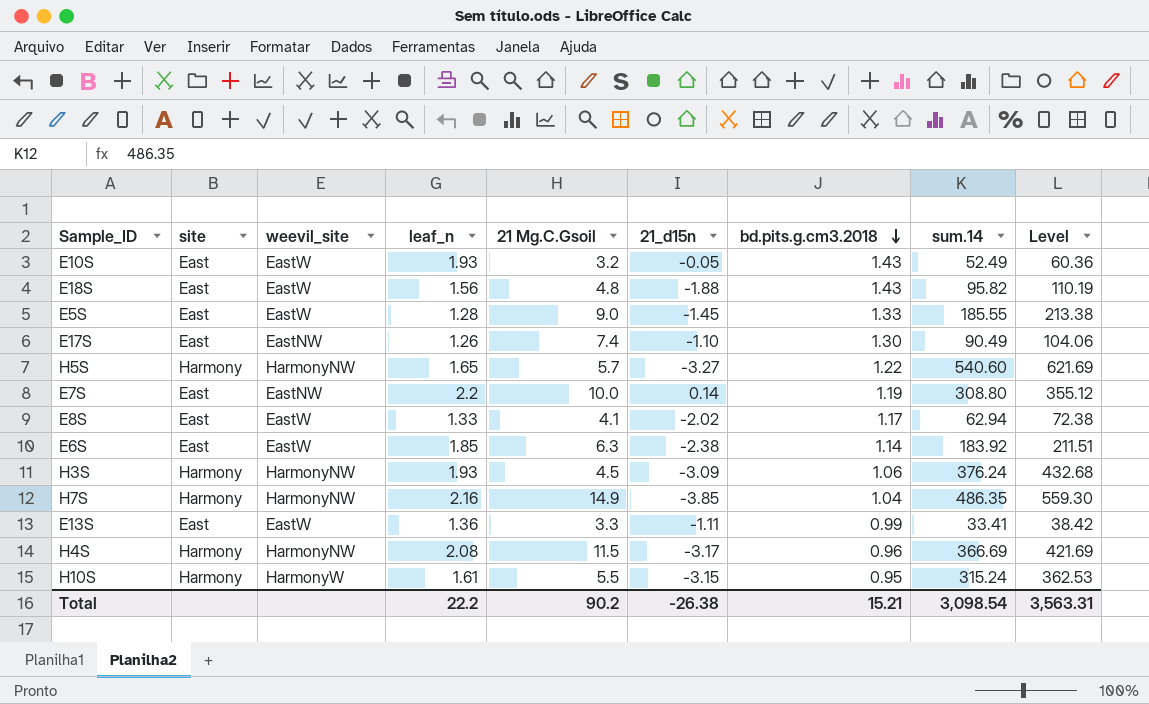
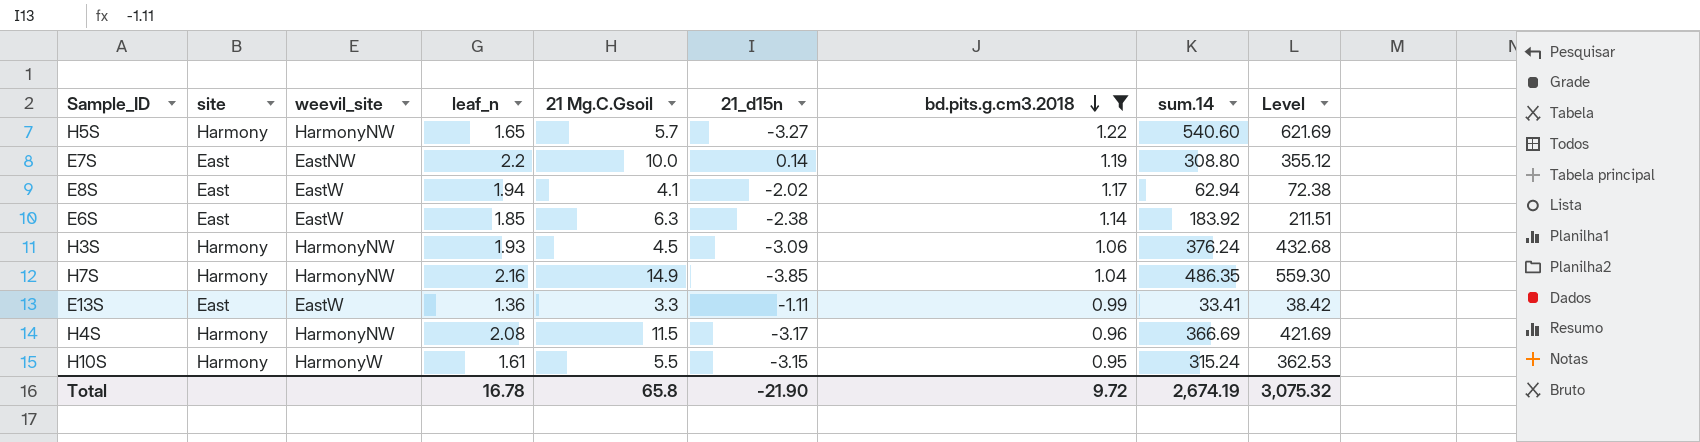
filter: none -> bd.pits.g.cm3.2018 <= 1.22
E8S | leaf_n: 1.33 -> 1.94
Total | leaf_n: 22.2 -> 16.78
Total | 21 Mg.C.Gsoil: 90.2 -> 65.8
Total | 21_d15n: -26.38 -> -21.90
Total | bd.pits.g.cm3.2018: 15.21 -> 9.72
Total | sum.14: 3,098.54 -> 2,674.19
Total | Level: 3,563.31 -> 3,075.32

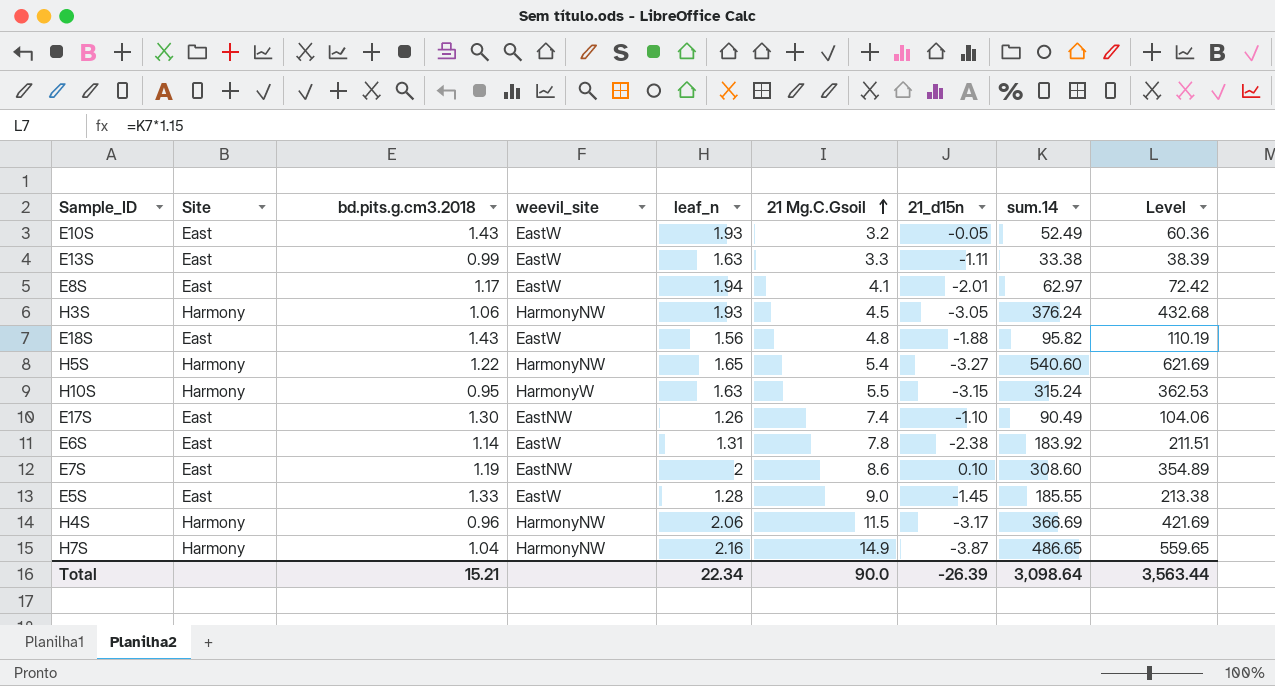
filter: bd.pits.g.cm3.2018 <= 1.22 -> none
row order: bd.pits.g.cm3.2018 descending -> 21 Mg.C.Gsoil ascending
column name: site -> Site
column bd.pits.g.cm3.2018 | position: 7 -> 3
E13S | leaf_n: 1.36 -> 1.63
E13S | sum.14: 33.41 -> 33.38
E13S | Level: 38.42 -> 38.39
E8S | 21_d15n: -2.02 -> -2.01
E8S | sum.14: 62.94 -> 62.97
E8S | Level: 72.38 -> 72.42
H3S | 21_d15n: -3.09 -> -3.05
H5S | 21 Mg.C.Gsoil: 5.7 -> 5.4
H10S | leaf_n: 1.61 -> 1.63
E6S | leaf_n: 1.85 -> 1.31
E6S | 21 Mg.C.Gsoil: 6.3 -> 7.8
E7S | leaf_n: 2.2 -> 2
E7S | 21 Mg.C.Gsoil: 10.0 -> 8.6
E7S | 21_d15n: 0.14 -> 0.10
E7S | sum.14: 308.80 -> 308.60
E7S | Level: 355.12 -> 354.89
H4S | leaf_n: 2.08 -> 2.06
H7S | 21_d15n: -3.85 -> -3.87
H7S | sum.14: 486.35 -> 486.65
H7S | Level: 559.30 -> 559.65
Total | bd.pits.g.cm3.2018: 9.72 -> 15.21
Total | leaf_n: 16.78 -> 22.34
Total | 21 Mg.C.Gsoil: 65.8 -> 90.0
Total | 21_d15n: -21.90 -> -26.39
Total | sum.14: 2,674.19 -> 3,098.64
Total | Level: 3,075.32 -> 3,563.44

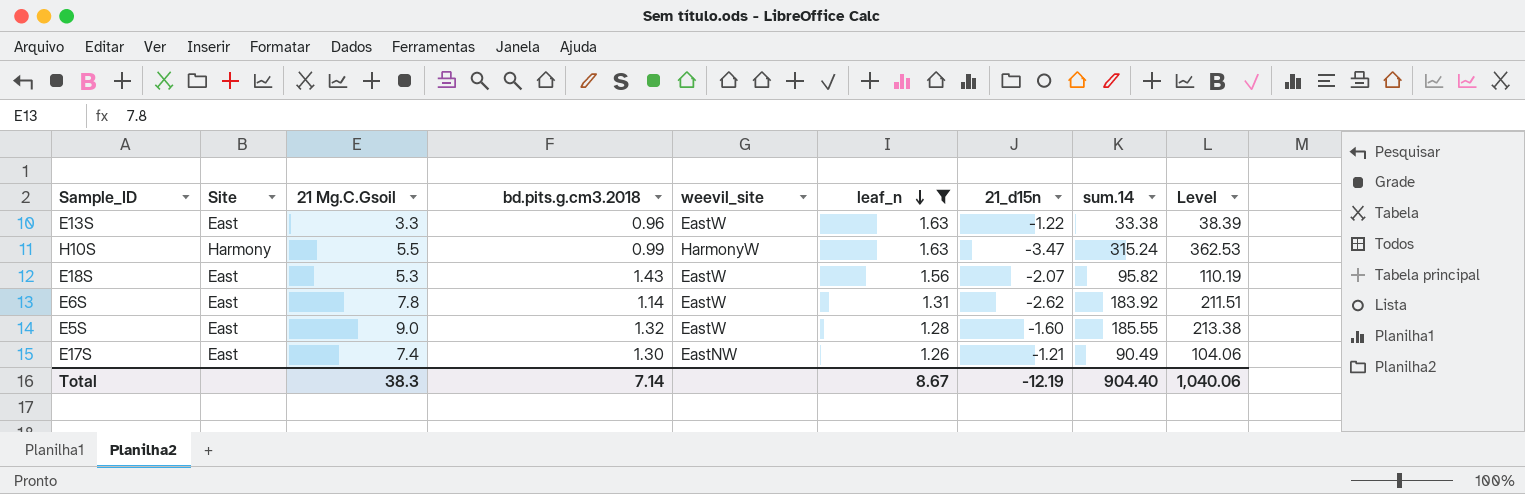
filter: none -> leaf_n <= 1.63
row order: 21 Mg.C.Gsoil ascending -> leaf_n descending
column 21 Mg.C.Gsoil | position: 6 -> 3
E13S | bd.pits.g.cm3.2018: 0.99 -> 0.96
E13S | 21_d15n: -1.11 -> -1.22
H10S | bd.pits.g.cm3.2018: 0.95 -> 0.99
H10S | 21_d15n: -3.15 -> -3.47
E18S | 21 Mg.C.Gsoil: 4.8 -> 5.3
E18S | 21_d15n: -1.88 -> -2.07
E6S | 21_d15n: -2.38 -> -2.62
E5S | bd.pits.g.cm3.2018: 1.33 -> 1.32
E5S | 21_d15n: -1.45 -> -1.60
E17S | 21_d15n: -1.10 -> -1.21
Total | 21 Mg.C.Gsoil: 90.0 -> 38.3
Total | bd.pits.g.cm3.2018: 15.21 -> 7.14
Total | leaf_n: 22.34 -> 8.67
Total | 21_d15n: -26.39 -> -12.19
Total | sum.14: 3,098.64 -> 904.40
Total | Level: 3,563.44 -> 1,040.06

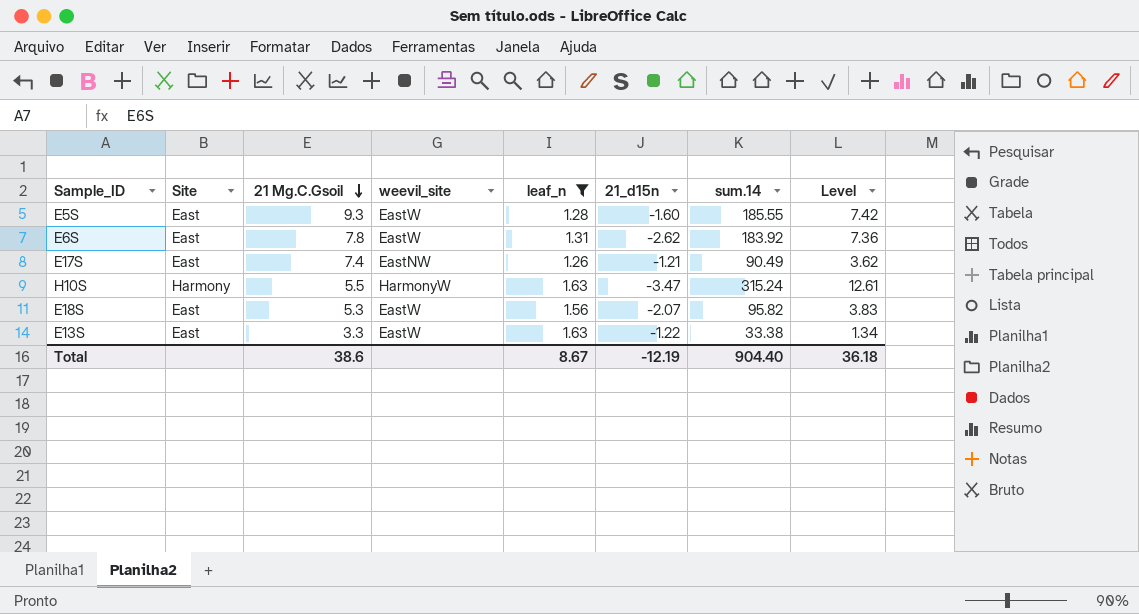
row order: leaf_n descending -> 21 Mg.C.Gsoil descending
column bd.pits.g.cm3.2018 | position: 4 -> none
column Level | formula: [sum.14] * 1.15 -> [sum.14] * 0.04
E5S | 21 Mg.C.Gsoil: 9.0 -> 9.3
Total | 21 Mg.C.Gsoil: 38.3 -> 38.6
Total | Level: 1,040.06 -> 36.18

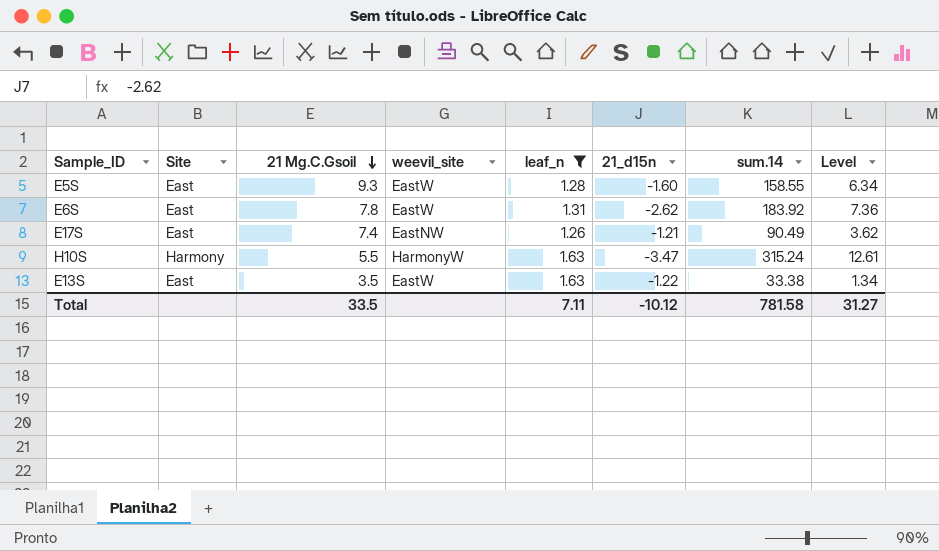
row E18S: East | 5.3 | EastW | 1.56 | -2.07 | 95.82 | 3.83 -> none
E5S | sum.14: 185.55 -> 158.55
E5S | Level: 7.42 -> 6.34
E13S | 21 Mg.C.Gsoil: 3.3 -> 3.5
Total | 21 Mg.C.Gsoil: 38.6 -> 33.5
Total | leaf_n: 8.67 -> 7.11
Total | 21_d15n: -12.19 -> -10.12
Total | sum.14: 904.40 -> 781.58
Total | Level: 36.18 -> 31.27

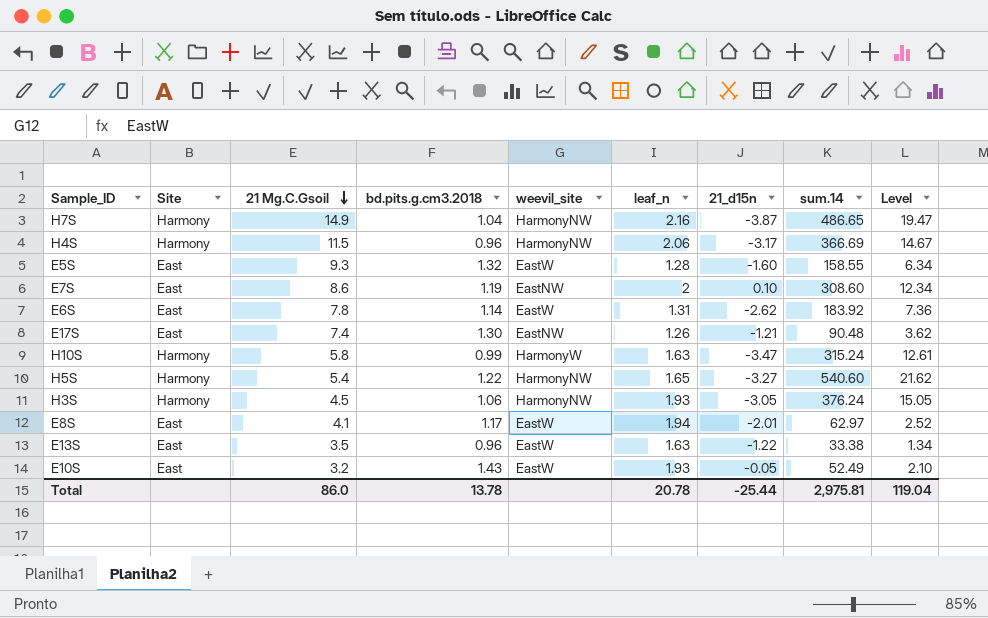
filter: leaf_n <= 1.63 -> none
column bd.pits.g.cm3.2018 | position: none -> 4
E17S | sum.14: 90.49 -> 90.48
H10S | 21 Mg.C.Gsoil: 5.5 -> 5.8
Total | 21 Mg.C.Gsoil: 33.5 -> 86.0
Total | leaf_n: 7.11 -> 20.78
Total | 21_d15n: -10.12 -> -25.44
Total | sum.14: 781.58 -> 2,975.81
Total | Level: 31.27 -> 119.04

